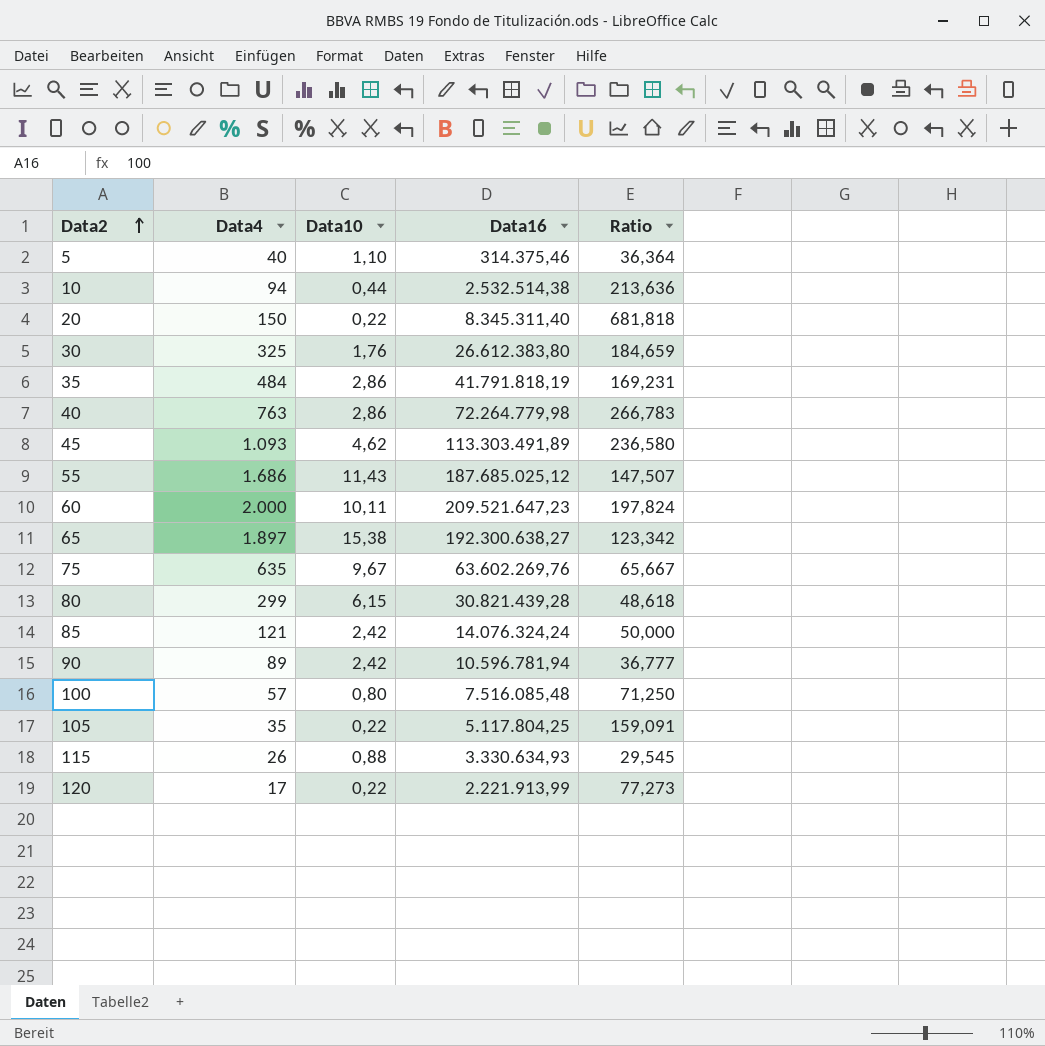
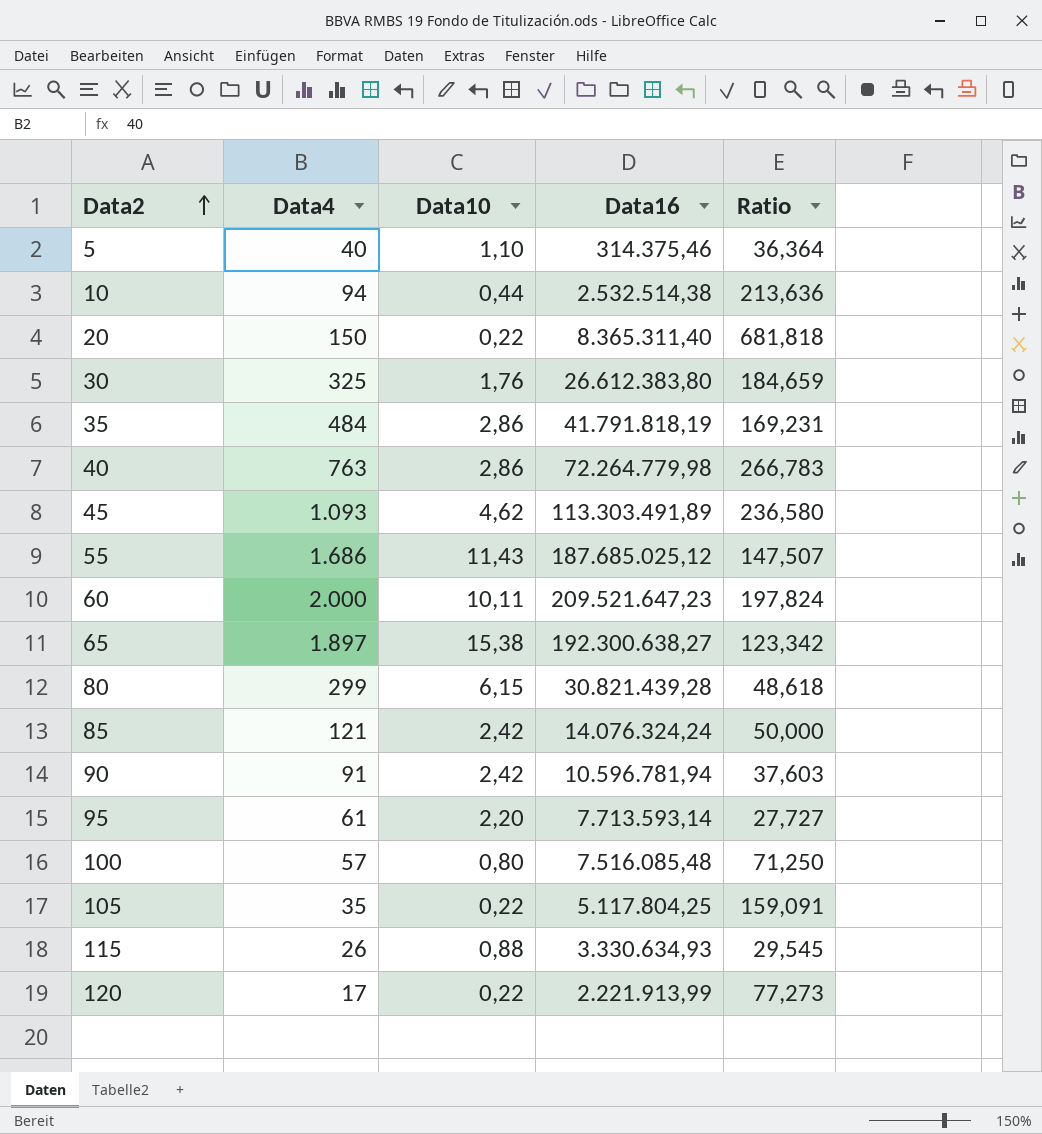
row 75: 635 | 9,67 | 63.602.269,76 | 65,667 -> none
20 | Data16: 8.345.311,40 -> 8.365.311,40
90 | Data4: 89 -> 91
90 | Ratio: 36,777 -> 37,603
row 95: none -> 61 | 2,20 | 7.713.593,14 | 27,727

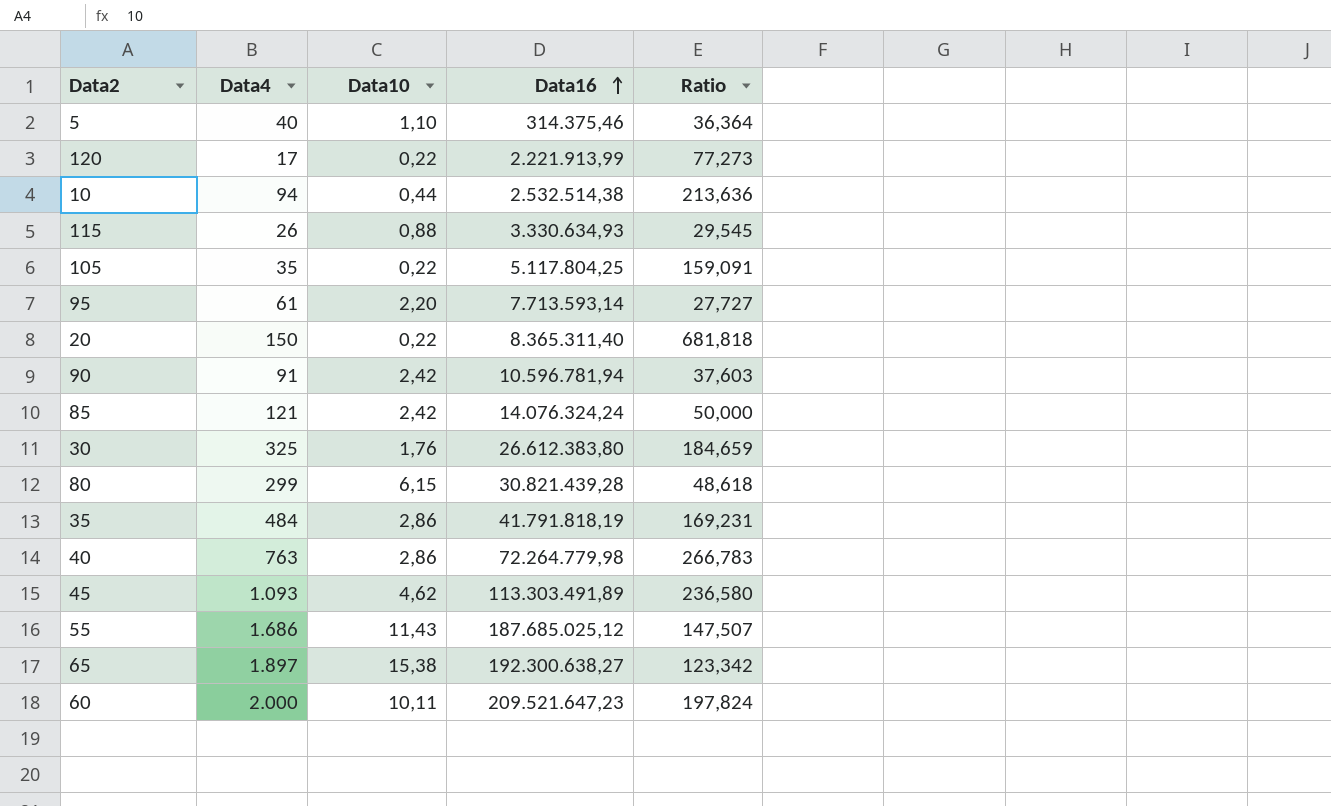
row order: Data2 ascending -> Data16 ascending
row 100: 57 | 0,80 | 7.516.085,48 | 71,250 -> none

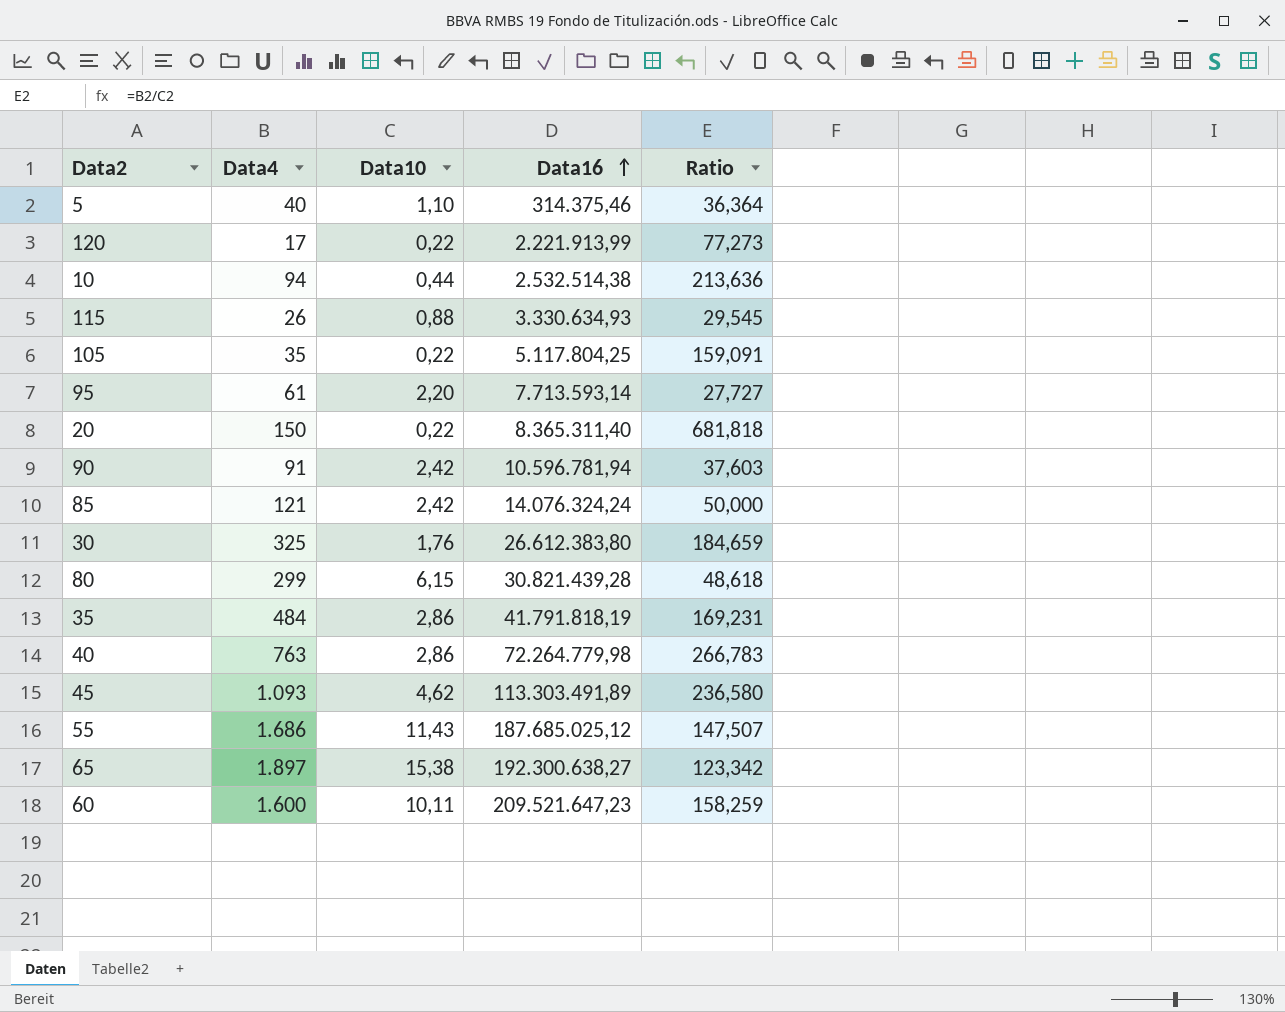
60 | Data4: 2.000 -> 1.600
60 | Ratio: 197,824 -> 158,259

